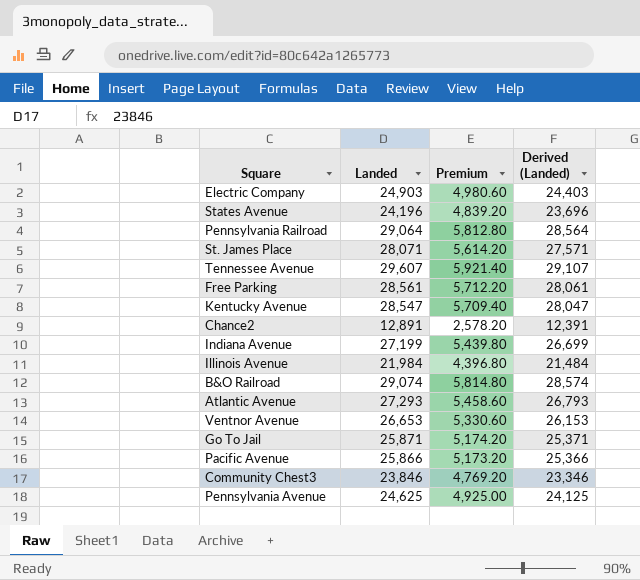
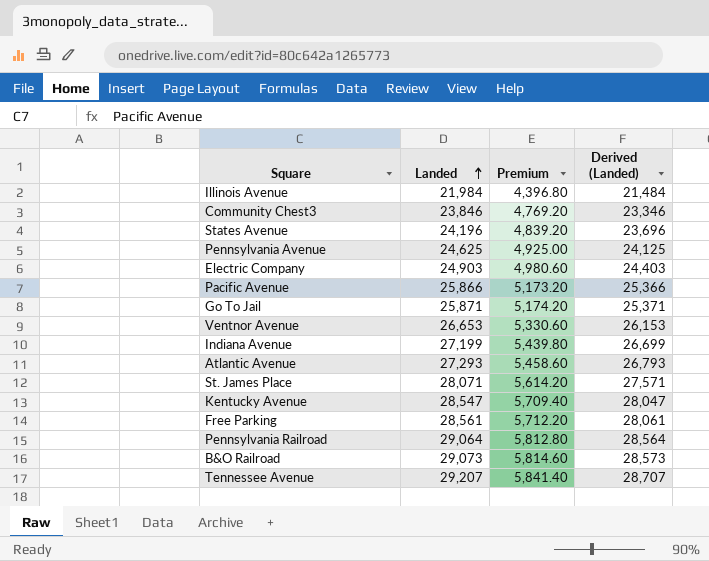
row order: none -> Landed ascending
row Chance2: 12,891 | 2,578.20 | 12,391 -> none
B&O Railroad | Landed: 29,074 -> 29,073
B&O Railroad | Premium: 5,814.80 -> 5,814.60
B&O Railroad | Derived (Landed): 28,574 -> 28,573
Tennessee Avenue | Landed: 29,607 -> 29,207
Tennessee Avenue | Premium: 5,921.40 -> 5,841.40
Tennessee Avenue | Derived (Landed): 29,107 -> 28,707

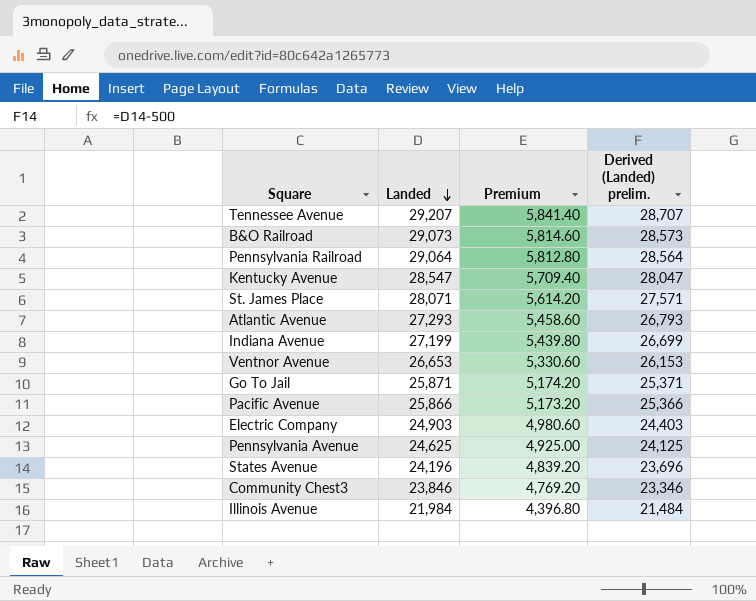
row order: Landed ascending -> Landed descending
column name: Derived (Landed) -> Derived (Landed) prelim.
row Free Parking: 28,561 | 5,712.20 | 28,061 -> none

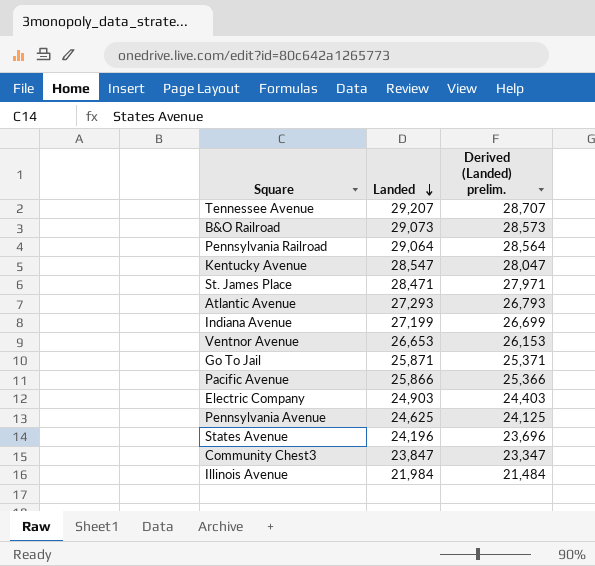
column Premium | formula: [Landed] * 0.2 -> none
St. James Place | Landed: 28,071 -> 28,471
St. James Place | Derived (Landed) prelim.: 27,571 -> 27,971
Community Chest3 | Landed: 23,846 -> 23,847
Community Chest3 | Derived (Landed) prelim.: 23,346 -> 23,347

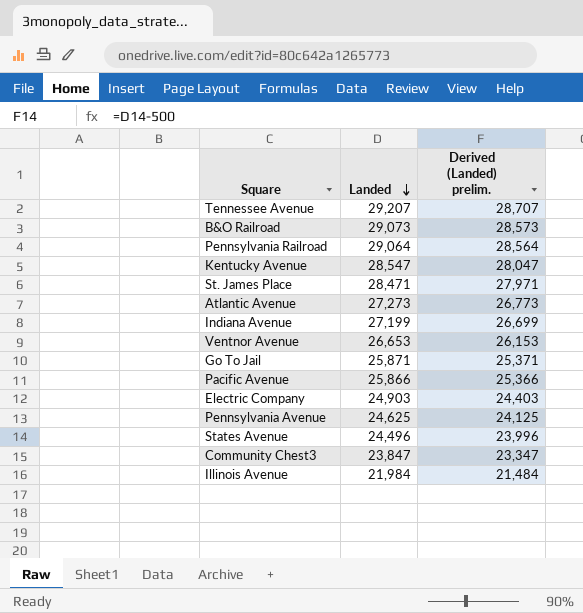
Atlantic Avenue | Landed: 27,293 -> 27,273
Atlantic Avenue | Derived (Landed) prelim.: 26,793 -> 26,773
States Avenue | Landed: 24,196 -> 24,496
States Avenue | Derived (Landed) prelim.: 23,696 -> 23,996

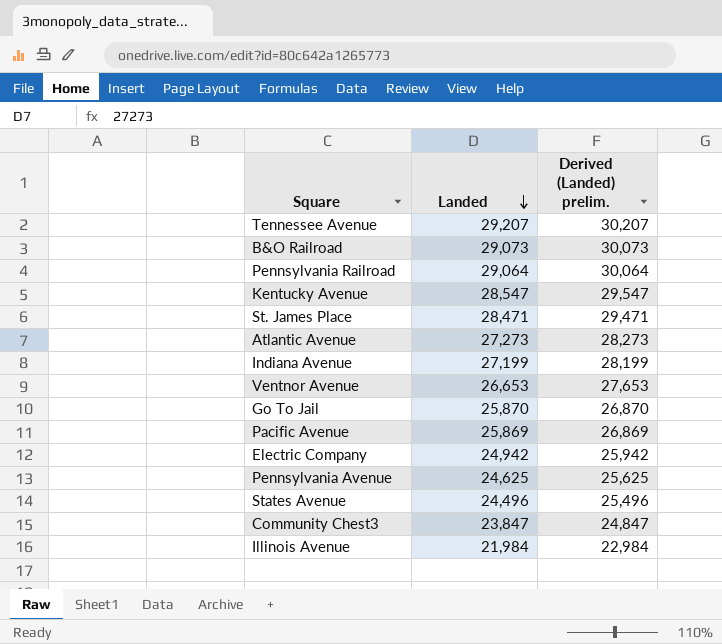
column Derived (Landed) prelim. | formula: [Landed] - 500 -> [Landed] + 1000
Go To Jail | Landed: 25,871 -> 25,870
Pacific Avenue | Landed: 25,866 -> 25,869
Electric Company | Landed: 24,903 -> 24,942

